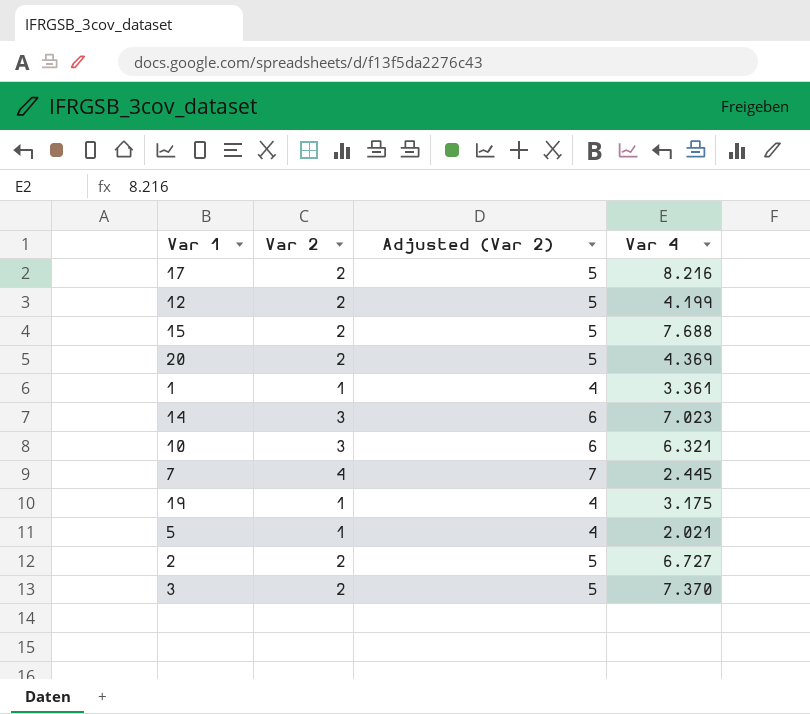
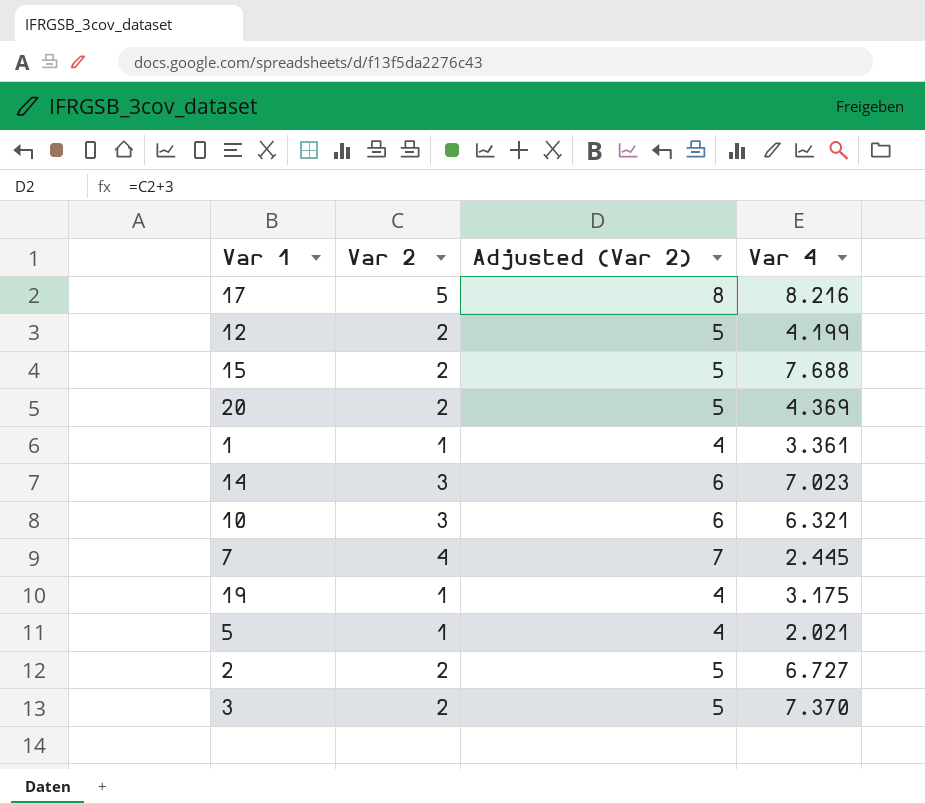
17 | Var 2: 2 -> 5
17 | Adjusted (Var 2): 5 -> 8

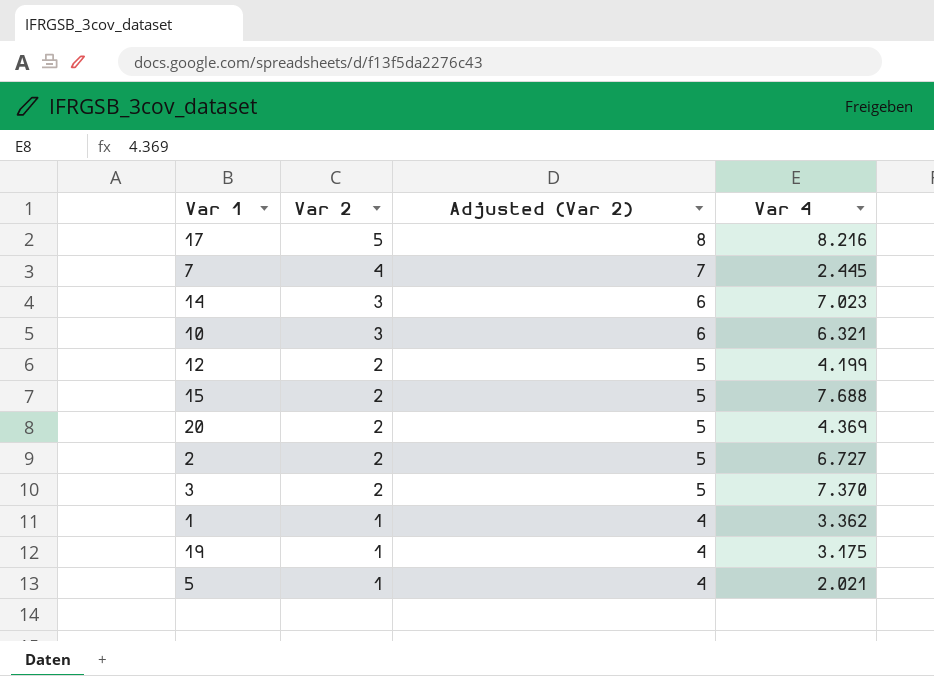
row order: none -> Var 2 descending
1 | Var 4: 3.361 -> 3.362

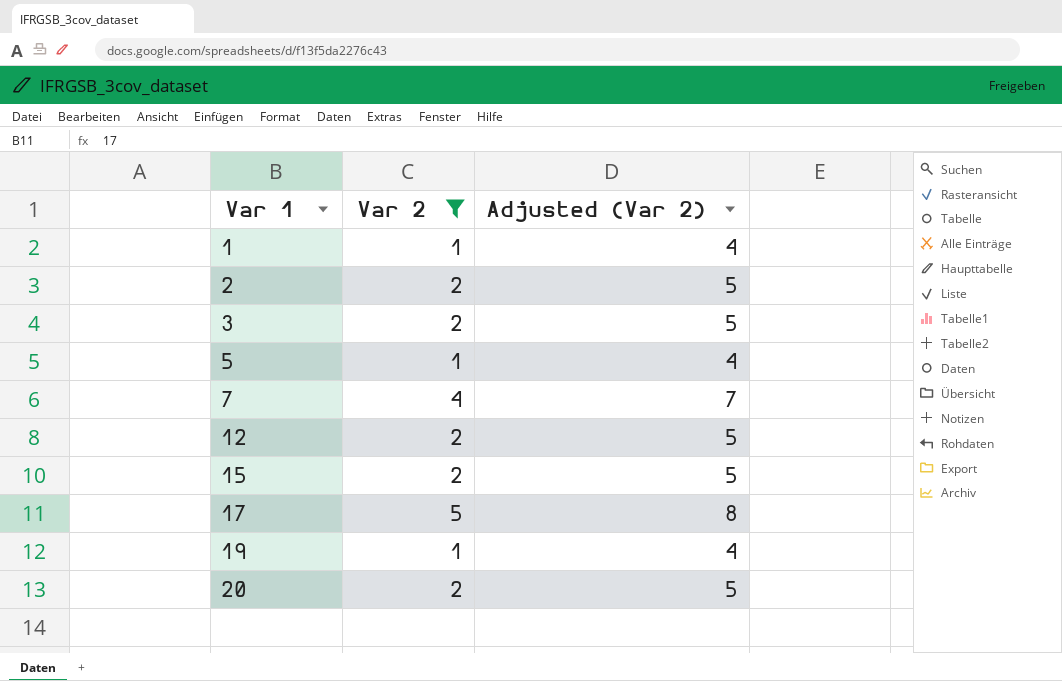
filter: none -> Var 2 != 3
row order: Var 2 descending -> Var 1 ascending
column Var 4 | position: 4 -> none

